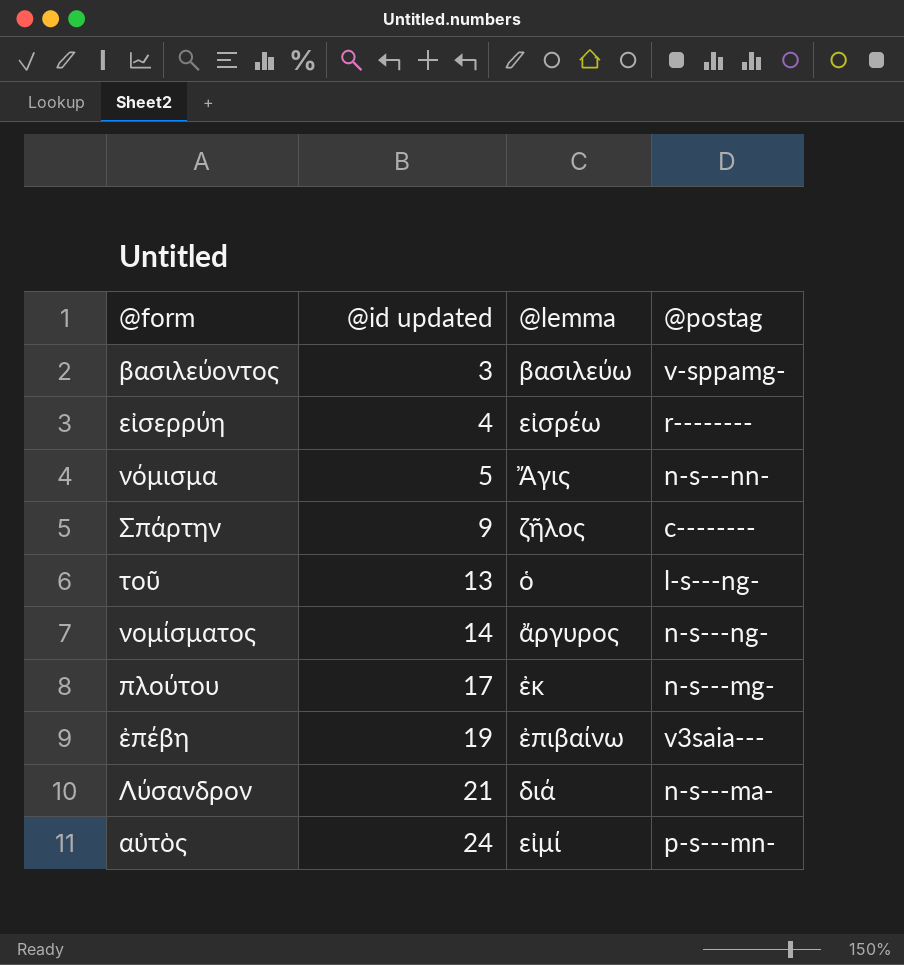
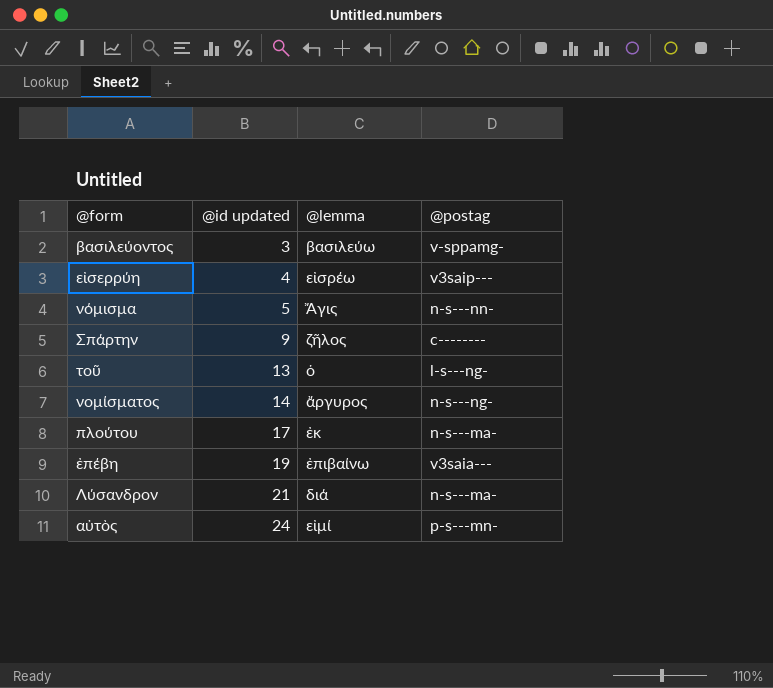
εἰσερρύη | @postag: r-------- -> v3saip---
πλούτου | @postag: n-s---mg- -> n-s---ma-

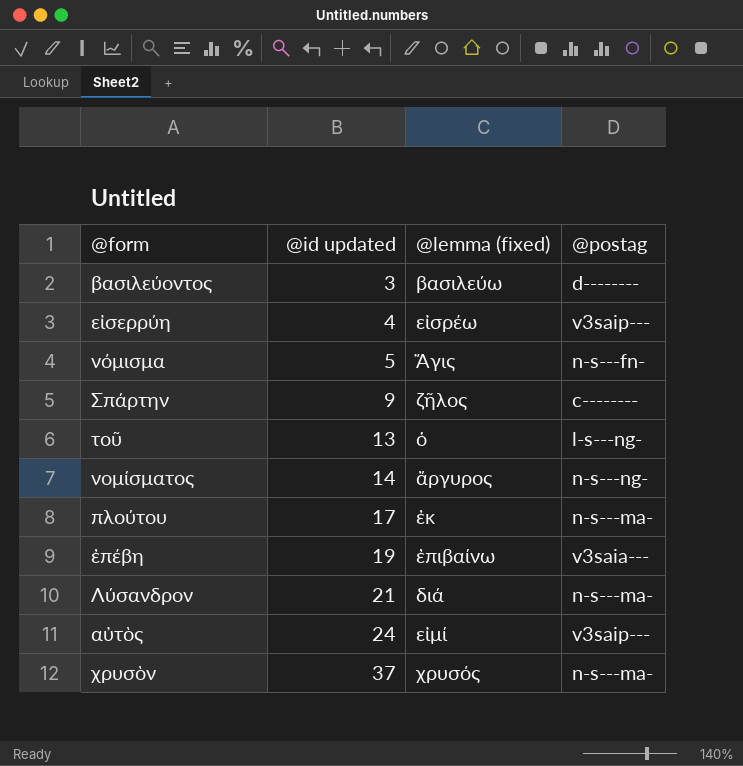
column name: @lemma -> @lemma (fixed)
βασιλεύοντος | @postag: v-sppamg- -> d--------
νόμισμα | @postag: n-s---nn- -> n-s---fn-
αὐτὸς | @postag: p-s---mn- -> v3saip---
row χρυσὸν: none -> 37 | χρυσός | n-s---ma-

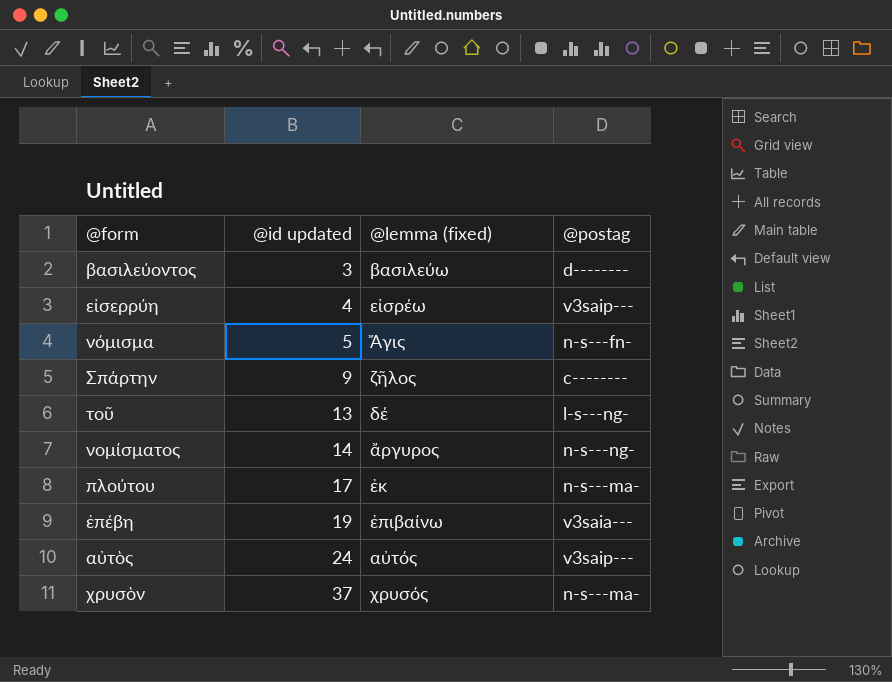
row Λύσανδρον: 21 | διά | n-s---ma- -> none
τοῦ | @lemma (fixed): ὁ -> δέ
αὐτὸς | @lemma (fixed): εἰμί -> αὐτός

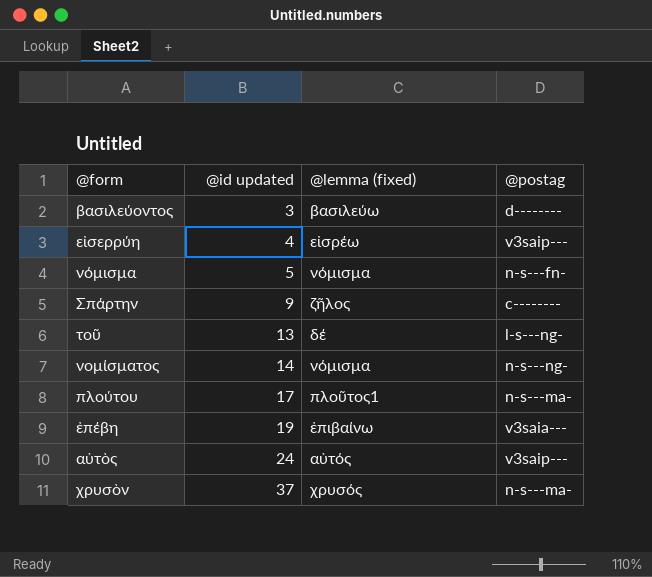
νόμισμα | @lemma (fixed): Ἄγις -> νόμισμα
νομίσματος | @lemma (fixed): ἄργυρος -> νόμισμα
πλούτου | @lemma (fixed): ἐκ -> πλοῦτος1

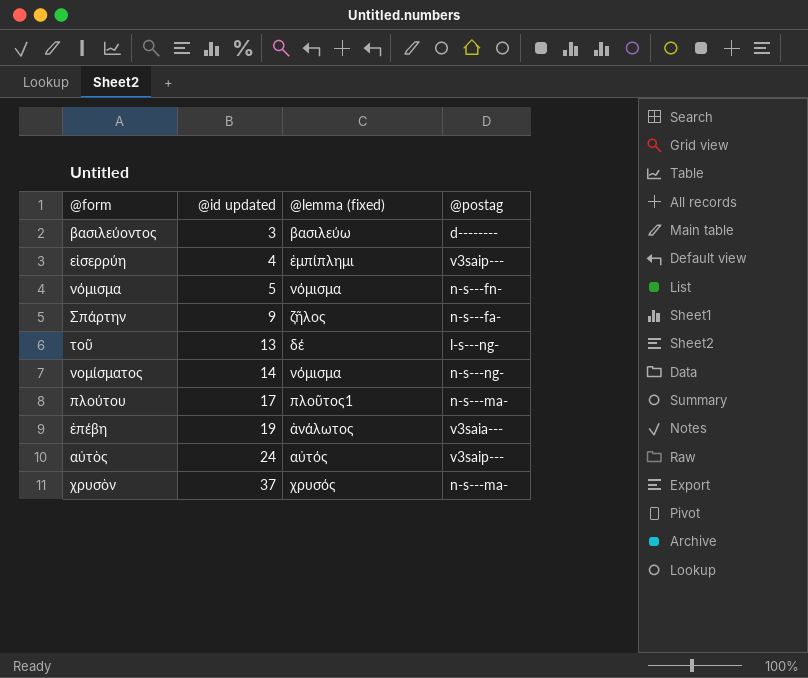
εἰσερρύη | @lemma (fixed): εἰσρέω -> ἐμπίπλημι
Σπάρτην | @postag: c-------- -> n-s---fa-
ἐπέβη | @lemma (fixed): ἐπιβαίνω -> ἀνάλωτος

